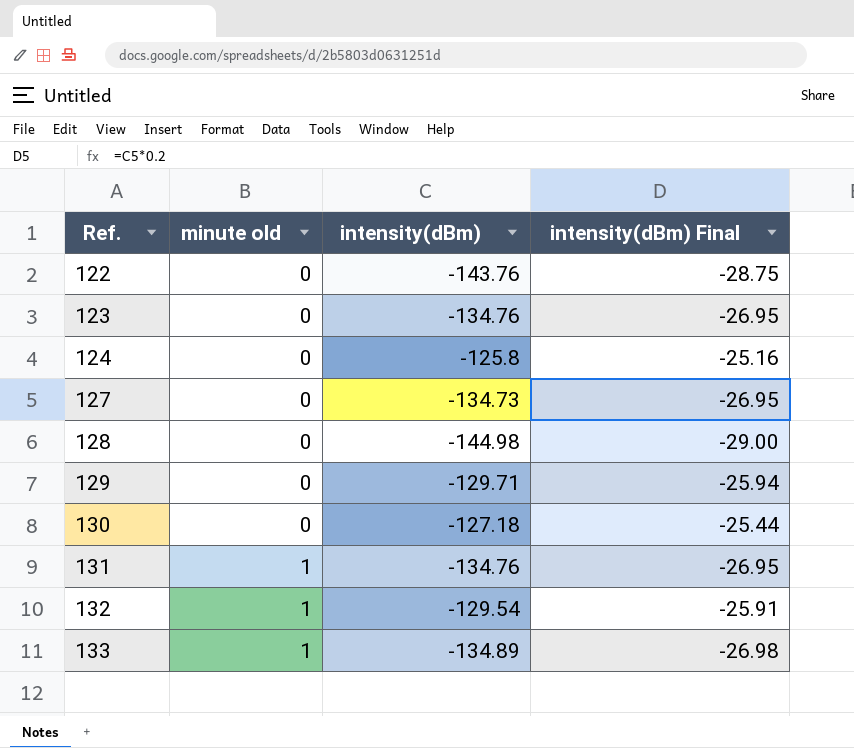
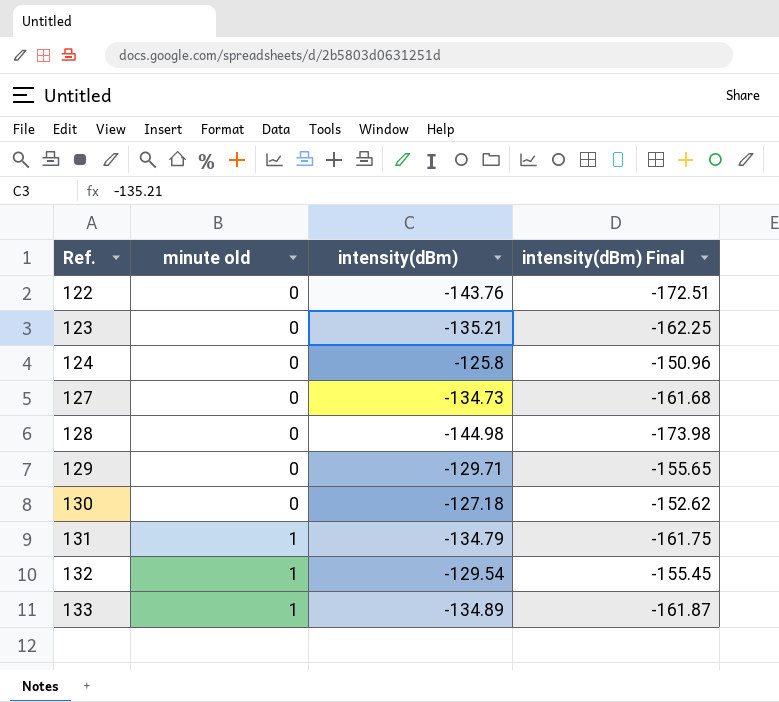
column intensity(dBm) Final | formula: [intensity(dBm)] * 0.2 -> [intensity(dBm)] * 1.2
123 | intensity(dBm): -134.76 -> -135.21
131 | intensity(dBm): -134.76 -> -134.79

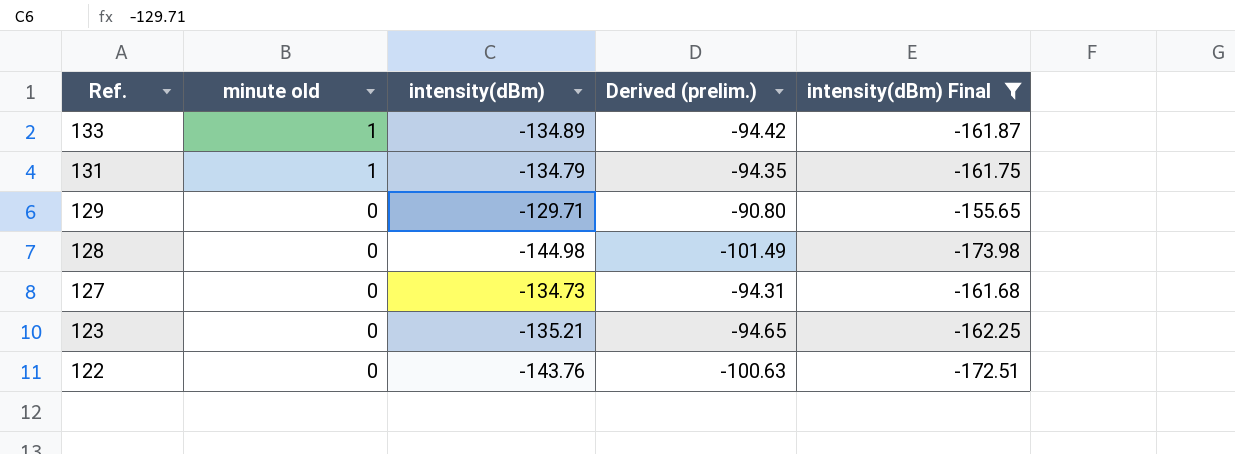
filter: none -> intensity(dBm) Final <= -155.65
row order: Ref. ascending -> Ref. descending
column Derived (prelim.) | formula: none -> [intensity(dBm)] * 0.7

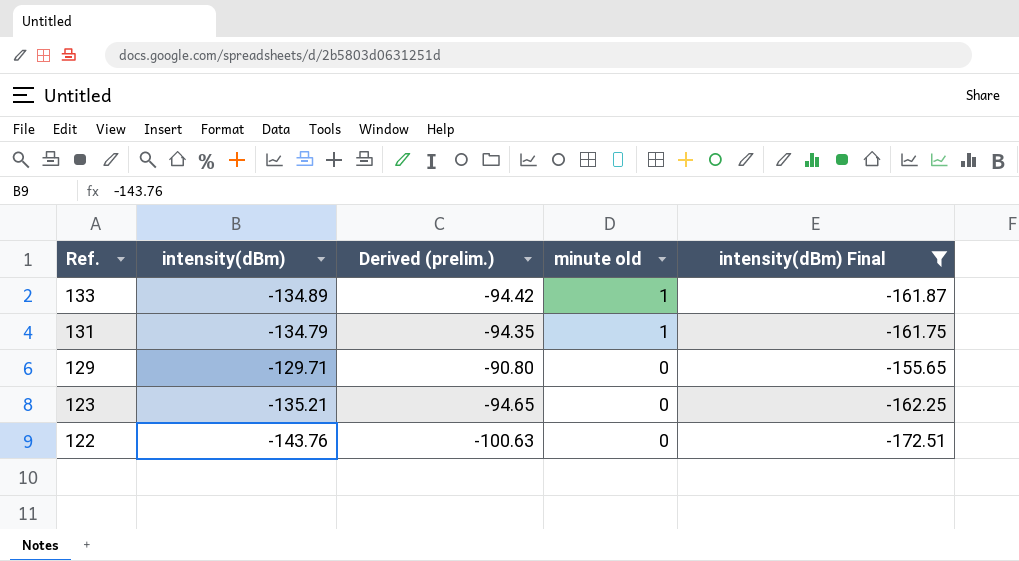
column minute old | position: 2 -> 4
row 128: 0 | -144.98 | -101.49 | -173.98 -> none
row 127: 0 | -134.73 | -94.31 | -161.68 -> none

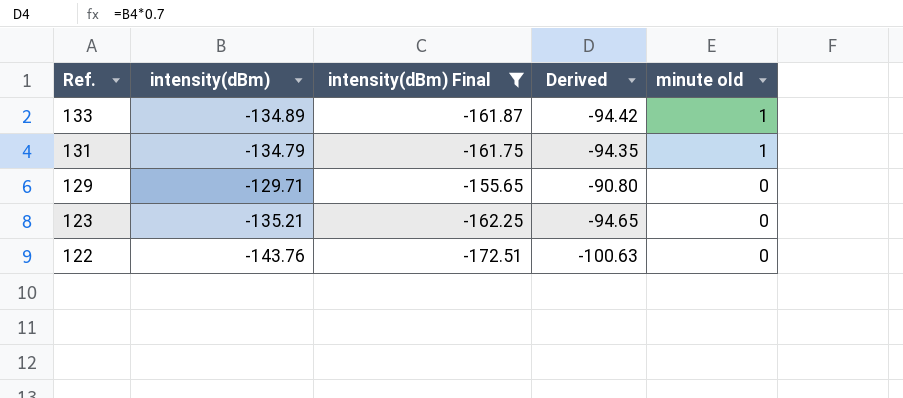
column intensity(dBm) Final | position: 5 -> 3
column name: Derived (prelim.) -> Derived

